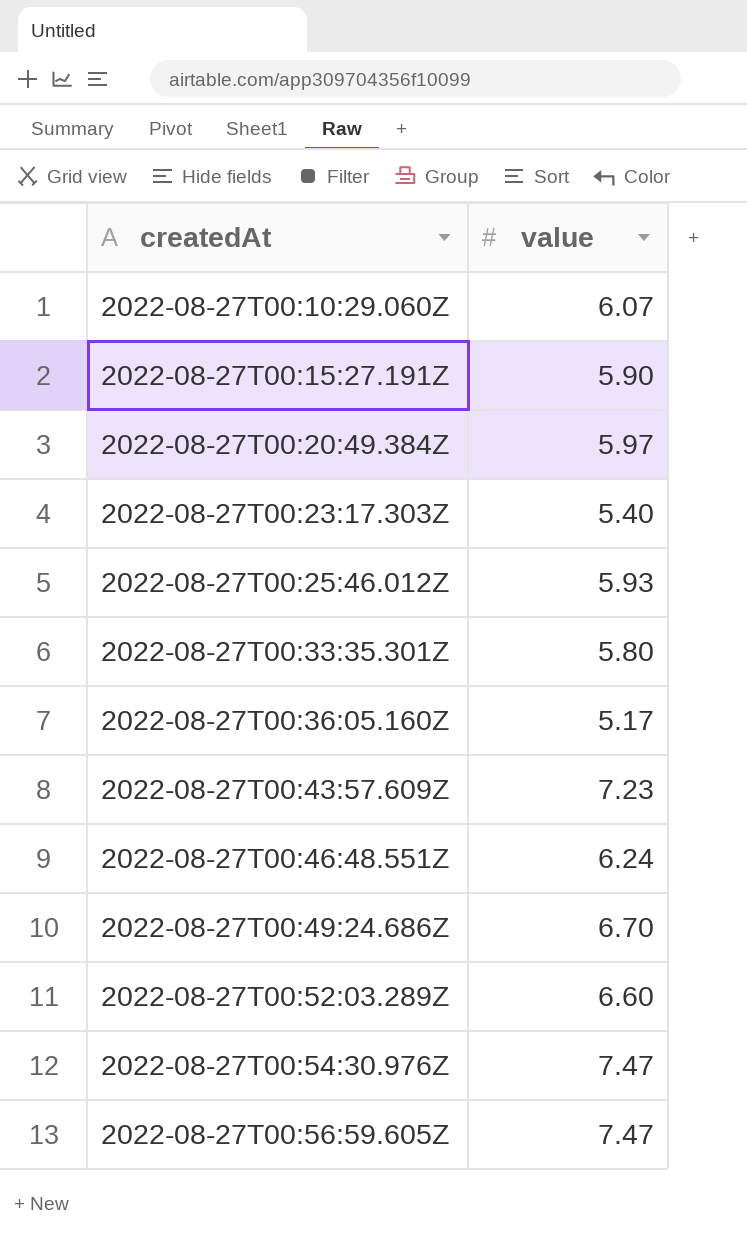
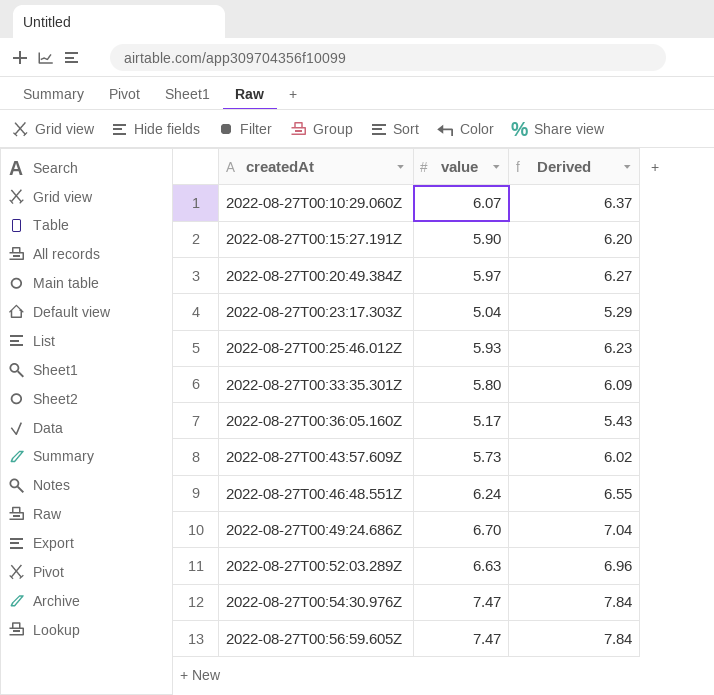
column Derived | formula: none -> [value] * 1.05
2022-08-27T00:23:17.303Z | value: 5.40 -> 5.04
2022-08-27T00:43:57.609Z | value: 7.23 -> 5.73
2022-08-27T00:52:03.289Z | value: 6.60 -> 6.63

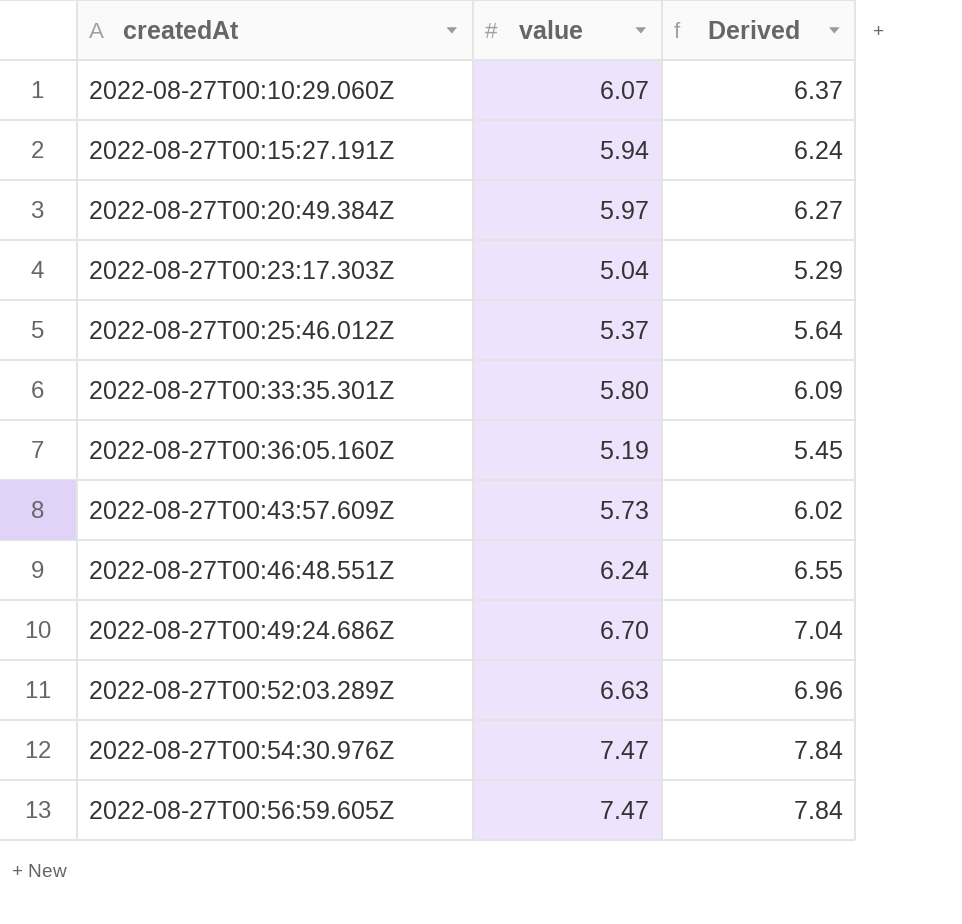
2022-08-27T00:15:27.191Z | value: 5.90 -> 5.94
2022-08-27T00:15:27.191Z | Derived: 6.20 -> 6.24
2022-08-27T00:25:46.012Z | value: 5.93 -> 5.37
2022-08-27T00:25:46.012Z | Derived: 6.23 -> 5.64
2022-08-27T00:36:05.160Z | value: 5.17 -> 5.19
2022-08-27T00:36:05.160Z | Derived: 5.43 -> 5.45

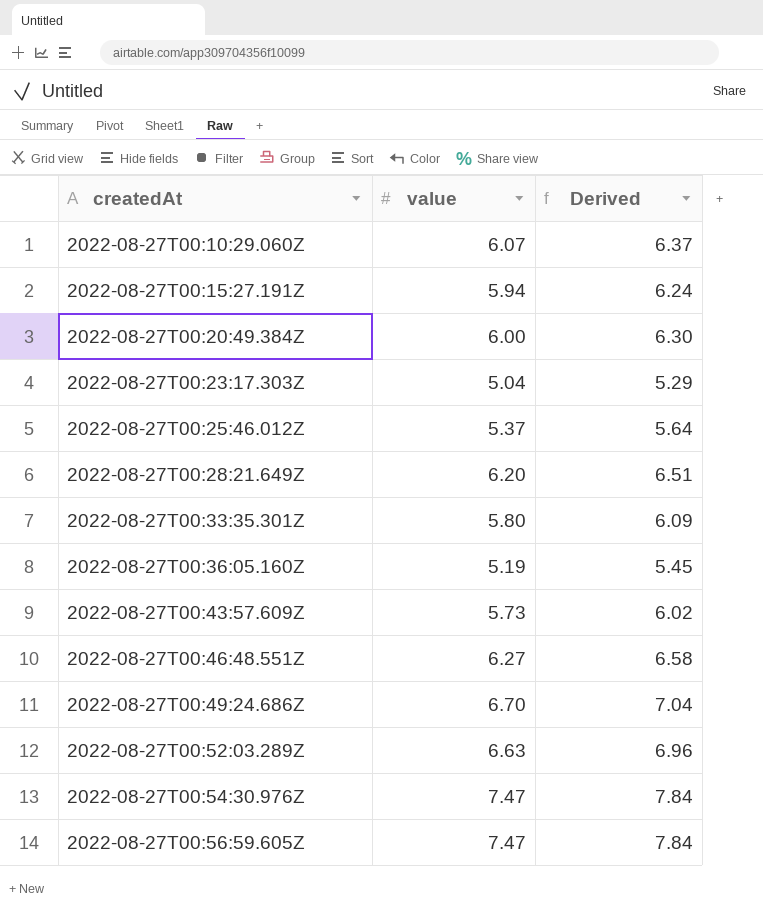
2022-08-27T00:20:49.384Z | value: 5.97 -> 6.00
2022-08-27T00:20:49.384Z | Derived: 6.27 -> 6.30
row 2022-08-27T00:28:21.649Z: none -> 6.20 | 6.51
2022-08-27T00:46:48.551Z | value: 6.24 -> 6.27
2022-08-27T00:46:48.551Z | Derived: 6.55 -> 6.58

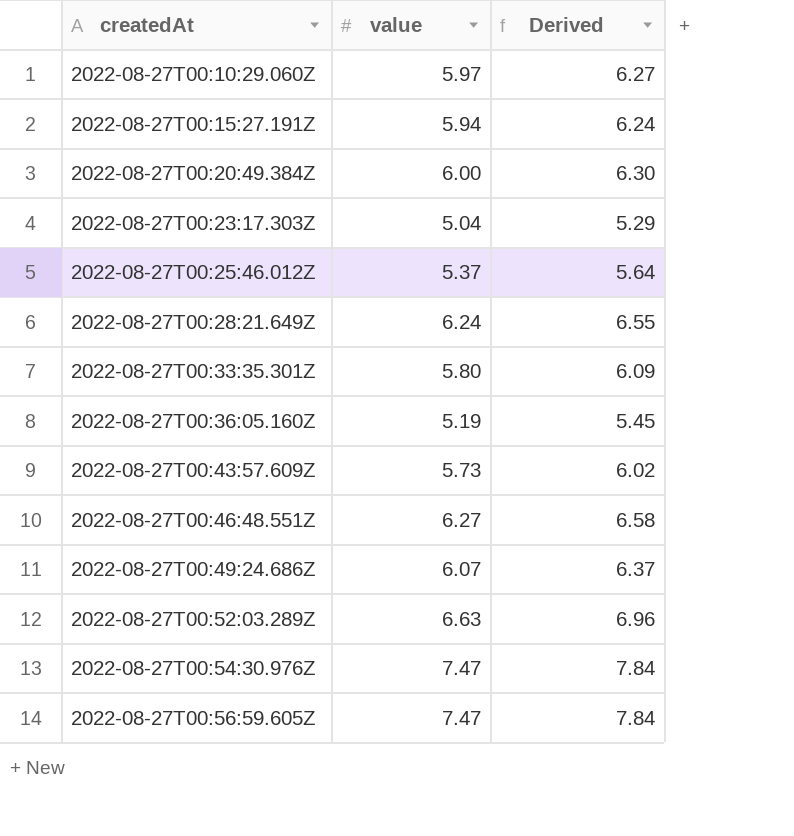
2022-08-27T00:10:29.060Z | value: 6.07 -> 5.97
2022-08-27T00:10:29.060Z | Derived: 6.37 -> 6.27
2022-08-27T00:28:21.649Z | value: 6.20 -> 6.24
2022-08-27T00:28:21.649Z | Derived: 6.51 -> 6.55
2022-08-27T00:49:24.686Z | value: 6.70 -> 6.07
2022-08-27T00:49:24.686Z | Derived: 7.04 -> 6.37

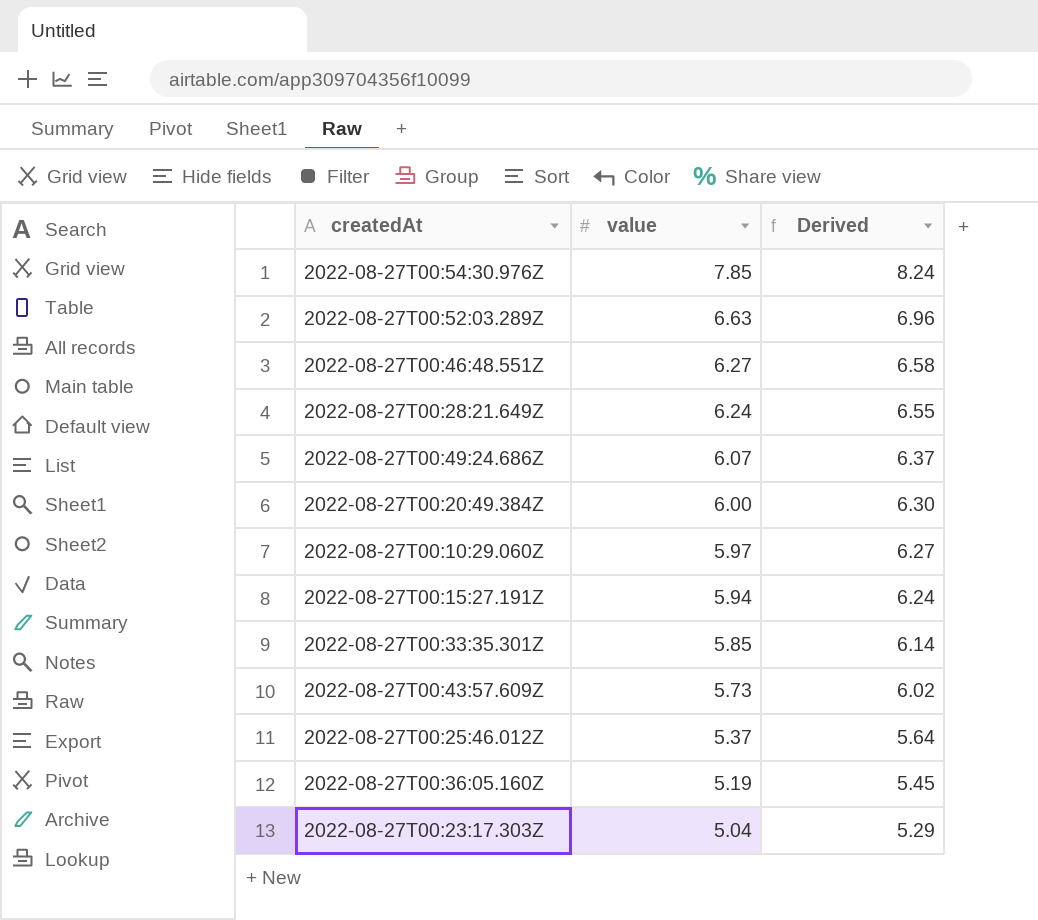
row order: createdAt ascending -> value descending
row 2022-08-27T00:56:59.605Z: 7.47 | 7.84 -> none
2022-08-27T00:54:30.976Z | value: 7.47 -> 7.85
2022-08-27T00:54:30.976Z | Derived: 7.84 -> 8.24
2022-08-27T00:33:35.301Z | value: 5.80 -> 5.85
2022-08-27T00:33:35.301Z | Derived: 6.09 -> 6.14

